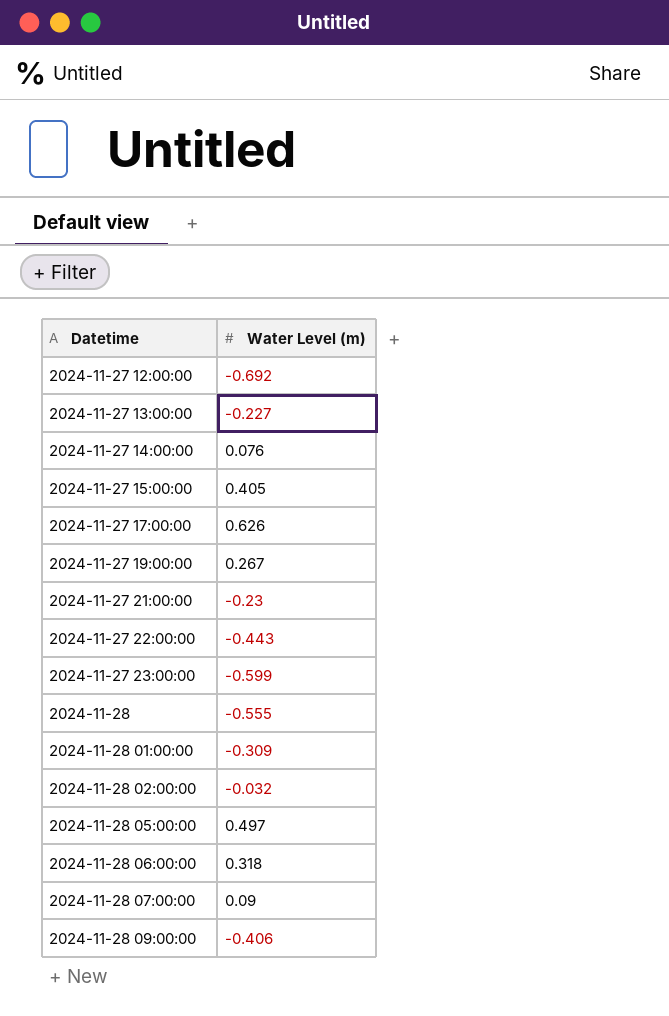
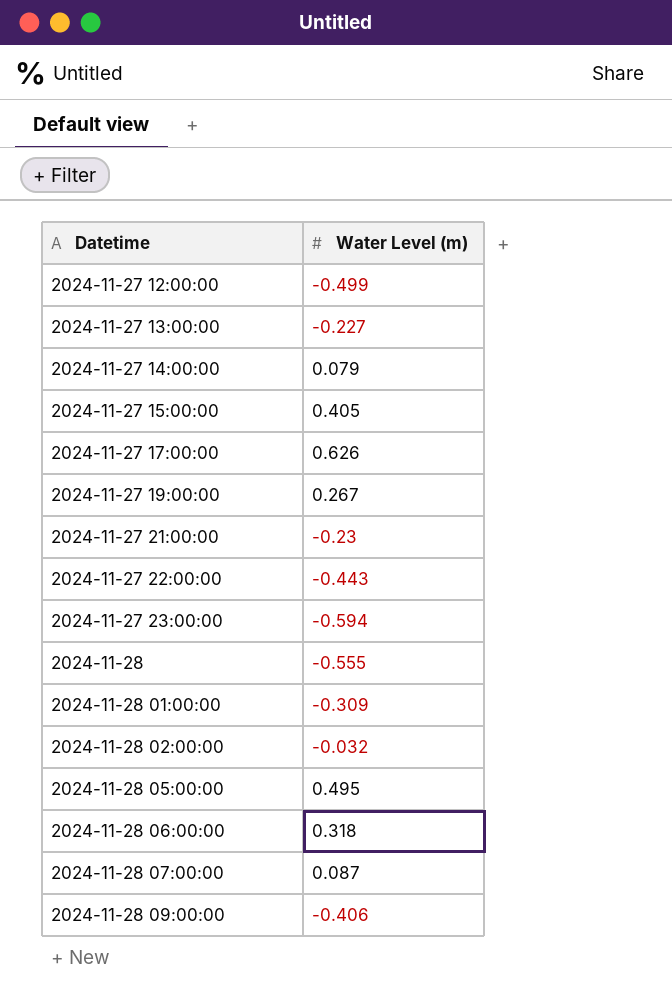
2024-11-27 12:00:00 | Water Level (m): -0.692 -> -0.499
2024-11-27 14:00:00 | Water Level (m): 0.076 -> 0.079
2024-11-27 23:00:00 | Water Level (m): -0.599 -> -0.594
2024-11-28 05:00:00 | Water Level (m): 0.497 -> 0.495
2024-11-28 07:00:00 | Water Level (m): 0.09 -> 0.087

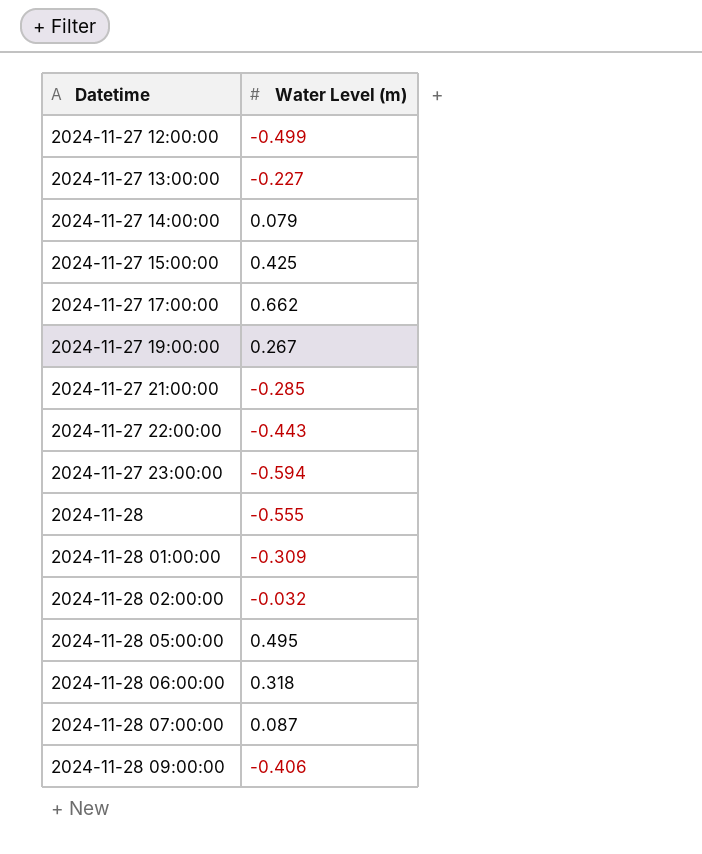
2024-11-27 15:00:00 | Water Level (m): 0.405 -> 0.425
2024-11-27 17:00:00 | Water Level (m): 0.626 -> 0.662
2024-11-27 21:00:00 | Water Level (m): -0.23 -> -0.285

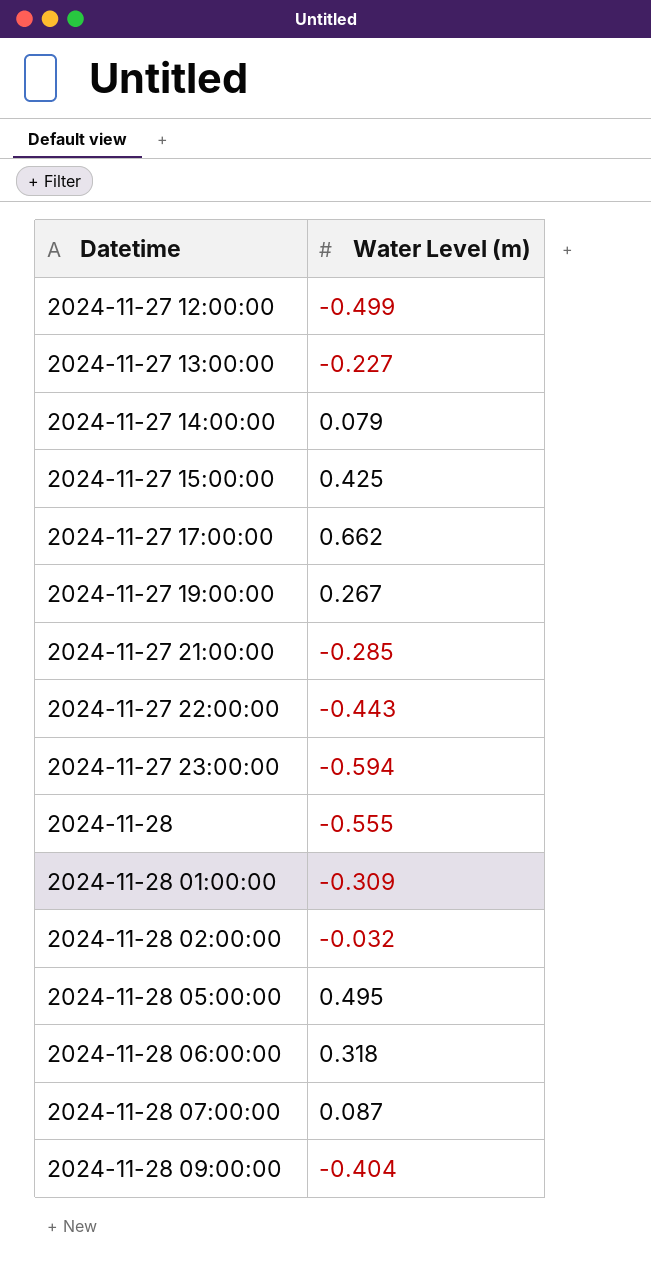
2024-11-28 09:00:00 | Water Level (m): -0.406 -> -0.404

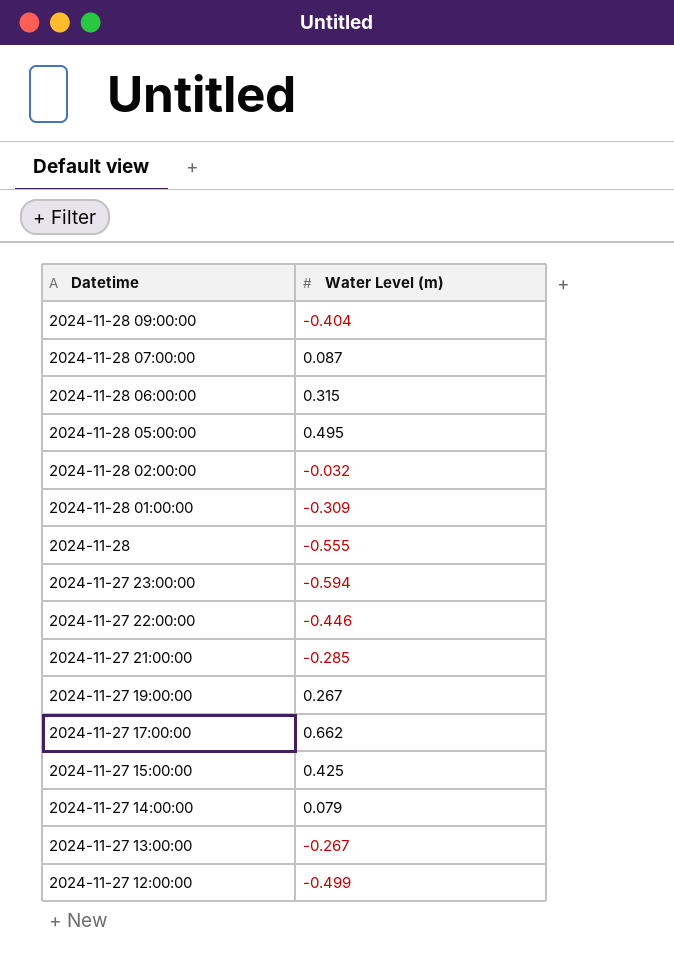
row order: Datetime ascending -> Datetime descending
2024-11-28 06:00:00 | Water Level (m): 0.318 -> 0.315
2024-11-27 22:00:00 | Water Level (m): -0.443 -> -0.446
2024-11-27 13:00:00 | Water Level (m): -0.227 -> -0.267

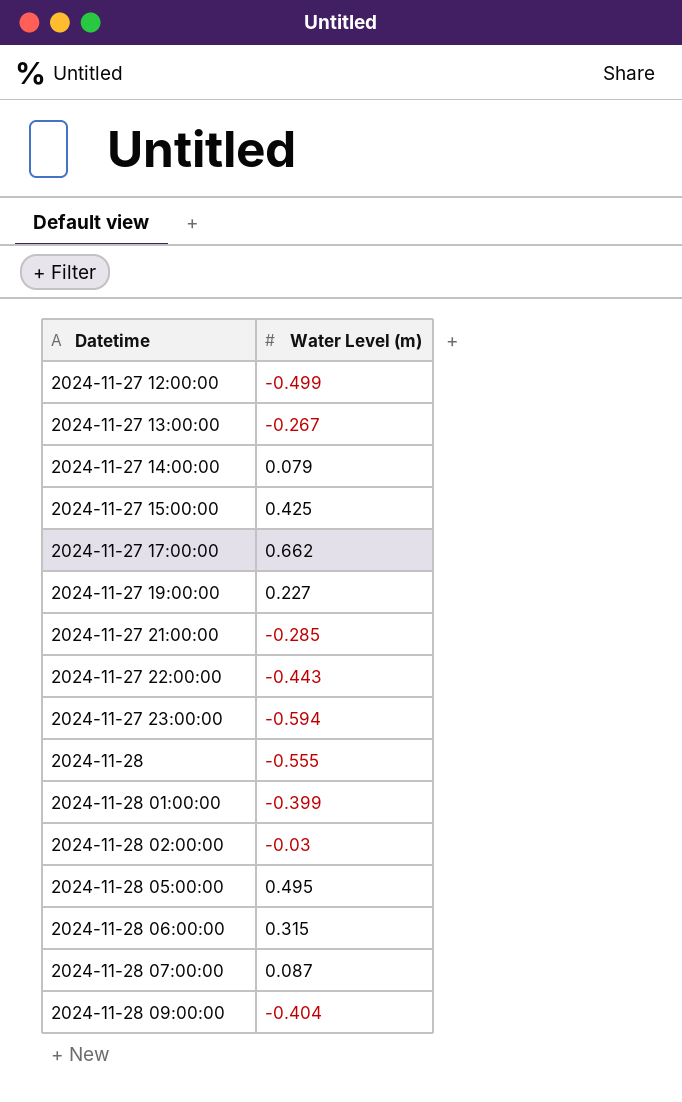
row order: Datetime descending -> Datetime ascending
2024-11-27 19:00:00 | Water Level (m): 0.267 -> 0.227
2024-11-27 22:00:00 | Water Level (m): -0.446 -> -0.443
2024-11-28 01:00:00 | Water Level (m): -0.309 -> -0.399
2024-11-28 02:00:00 | Water Level (m): -0.032 -> -0.03

